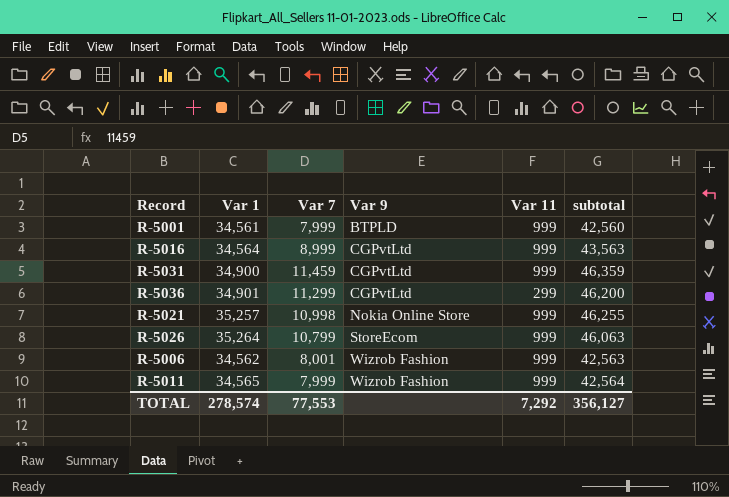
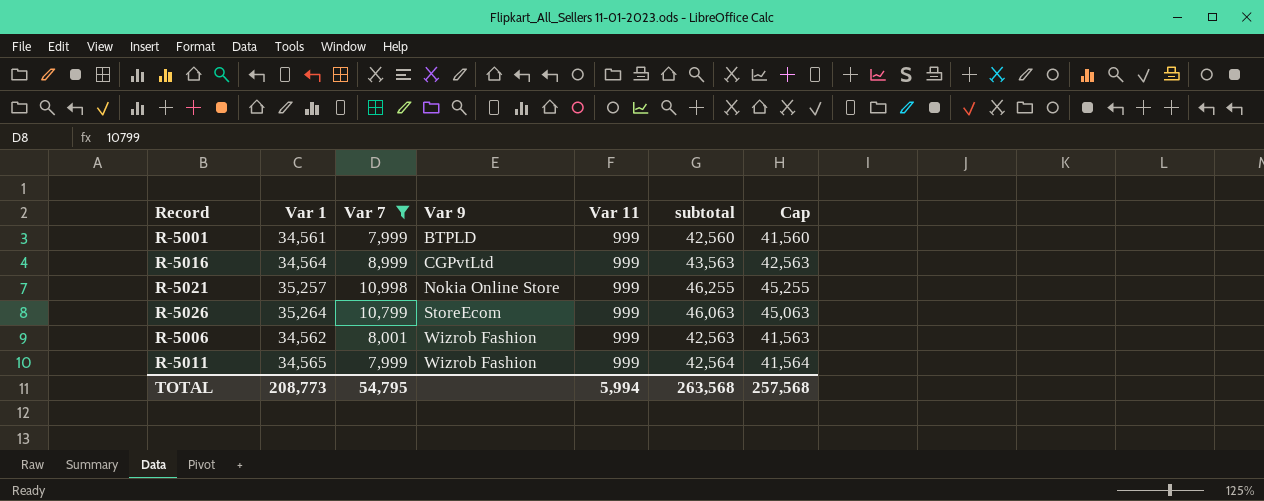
filter: none -> Var 7 <= 10,998
column Cap | formula: none -> [subtotal] - 1000
TOTAL | Var 1: 278,574 -> 208,773
TOTAL | Var 7: 77,553 -> 54,795
TOTAL | Var 11: 7,292 -> 5,994
TOTAL | subtotal: 356,127 -> 263,568

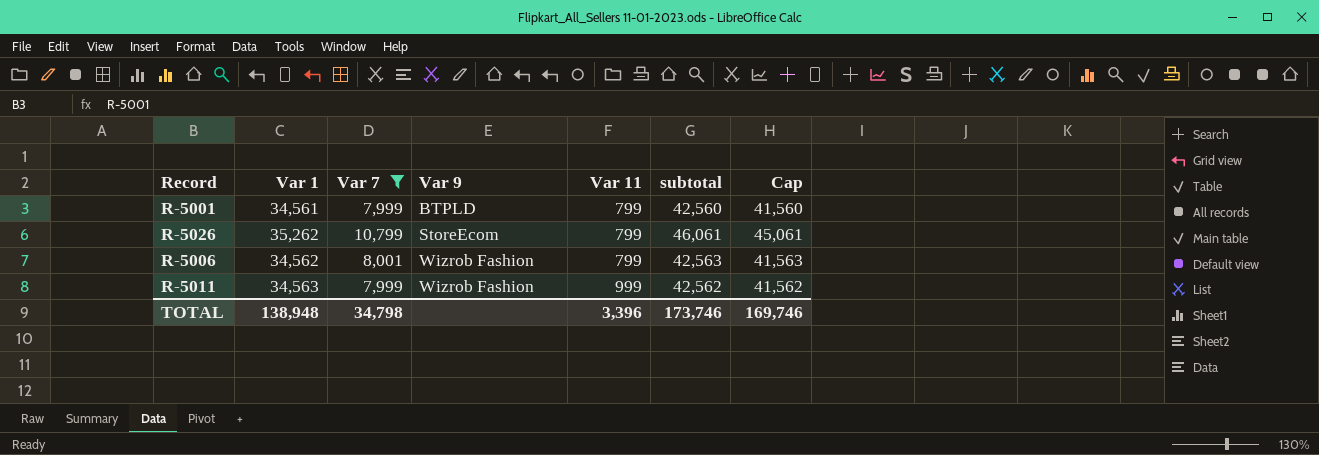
row R-5016: 34,564 | 8,999 | CGPvtLtd | 999 | 43,563 | 42,563 -> none
row R-5021: 35,257 | 10,998 | Nokia Online Store | 999 | 46,255 | 45,255 -> none
R-5001 | Var 11: 999 -> 799
R-5026 | Var 1: 35,264 -> 35,262
R-5026 | Var 11: 999 -> 799
R-5026 | subtotal: 46,063 -> 46,061
R-5026 | Cap: 45,063 -> 45,061
R-5006 | Var 11: 999 -> 799
R-5011 | Var 1: 34,565 -> 34,563
R-5011 | subtotal: 42,564 -> 42,562
R-5011 | Cap: 41,564 -> 41,562
TOTAL | Var 1: 208,773 -> 138,948
TOTAL | Var 7: 54,795 -> 34,798
TOTAL | Var 11: 5,994 -> 3,396
TOTAL | subtotal: 263,568 -> 173,746
TOTAL | Cap: 257,568 -> 169,746

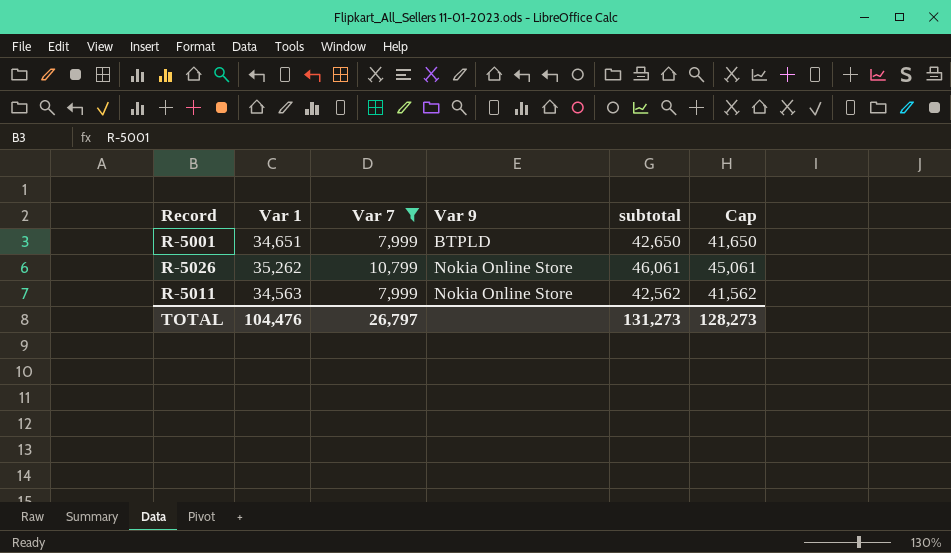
column Var 11 | position: 5 -> none
row R-5006: 34,562 | 8,001 | Wizrob Fashion | 799 | 42,563 | 41,563 -> none
R-5001 | Var 1: 34,561 -> 34,651
R-5001 | subtotal: 42,560 -> 42,650
R-5001 | Cap: 41,560 -> 41,650
R-5026 | Var 9: StoreEcom -> Nokia Online Store
R-5011 | Var 9: Wizrob Fashion -> Nokia Online Store
TOTAL | Var 1: 138,948 -> 104,476
TOTAL | Var 7: 34,798 -> 26,797
TOTAL | subtotal: 173,746 -> 131,273
TOTAL | Cap: 169,746 -> 128,273

